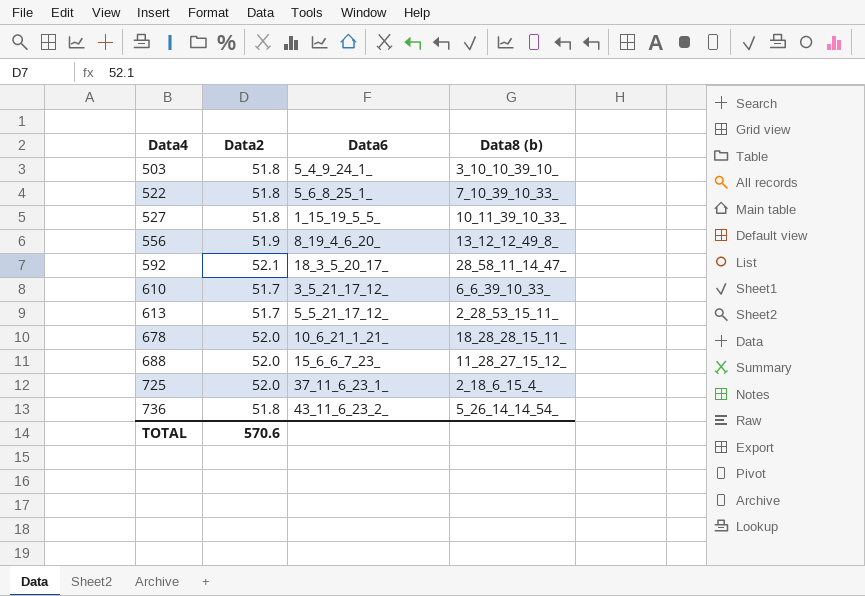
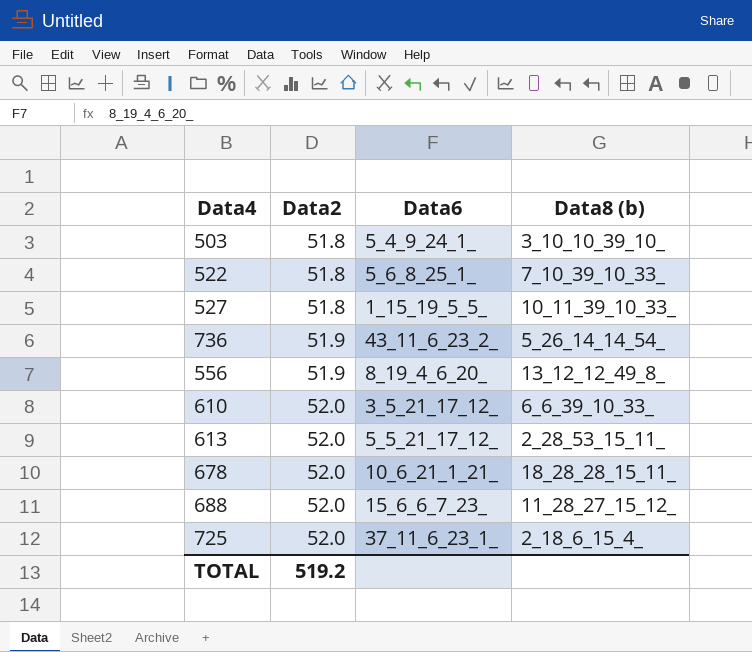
row order: Data4 ascending -> Data2 ascending
row 592: 52.1 | 18_3_5_20_17_ | 28_58_11_14_47_ -> none
736 | Data2: 51.8 -> 51.9
610 | Data2: 51.7 -> 52.0
613 | Data2: 51.7 -> 52.0
TOTAL | Data2: 570.6 -> 519.2

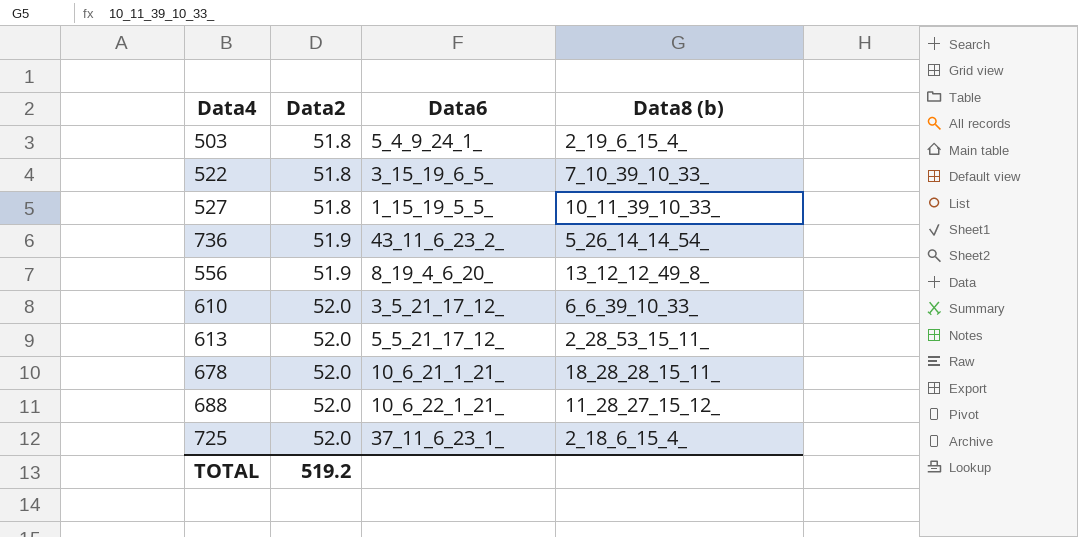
503 | Data8 (b): 3_10_10_39_10_ -> 2_19_6_15_4_
522 | Data6: 5_6_8_25_1_ -> 3_15_19_6_5_
688 | Data6: 15_6_6_7_23_ -> 10_6_22_1_21_

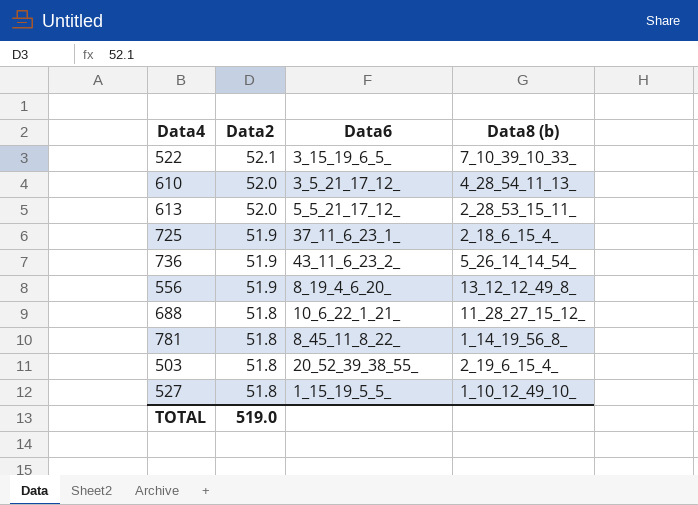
row order: Data2 ascending -> Data2 descending
row 678: 52.0 | 10_6_21_1_21_ | 18_28_28_15_11_ -> none
522 | Data2: 51.8 -> 52.1
610 | Data8 (b): 6_6_39_10_33_ -> 4_28_54_11_13_
725 | Data2: 52.0 -> 51.9
688 | Data2: 52.0 -> 51.8
row 781: none -> 51.8 | 8_45_11_8_22_ | 1_14_19_56_8_
503 | Data6: 5_4_9_24_1_ -> 20_52_39_38_55_
527 | Data8 (b): 10_11_39_10_33_ -> 1_10_12_49_10_
TOTAL | Data2: 519.2 -> 519.0

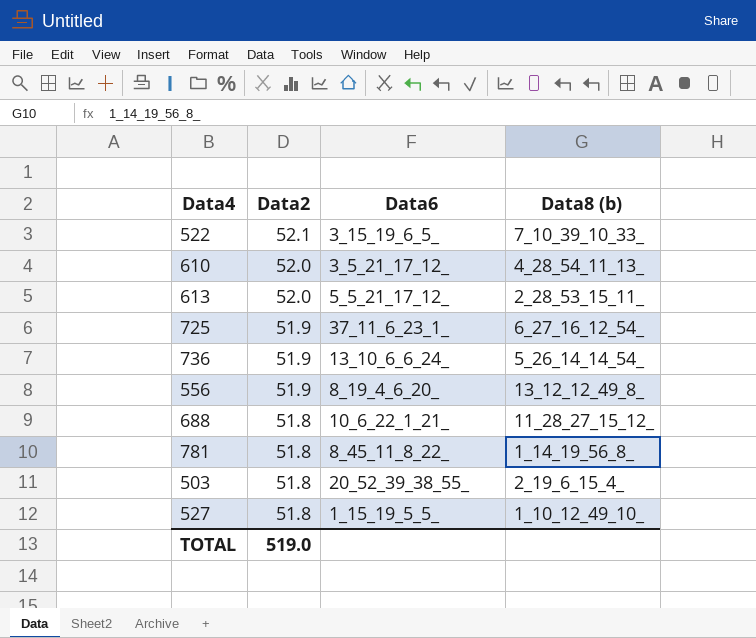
725 | Data8 (b): 2_18_6_15_4_ -> 6_27_16_12_54_
736 | Data6: 43_11_6_23_2_ -> 13_10_6_6_24_

